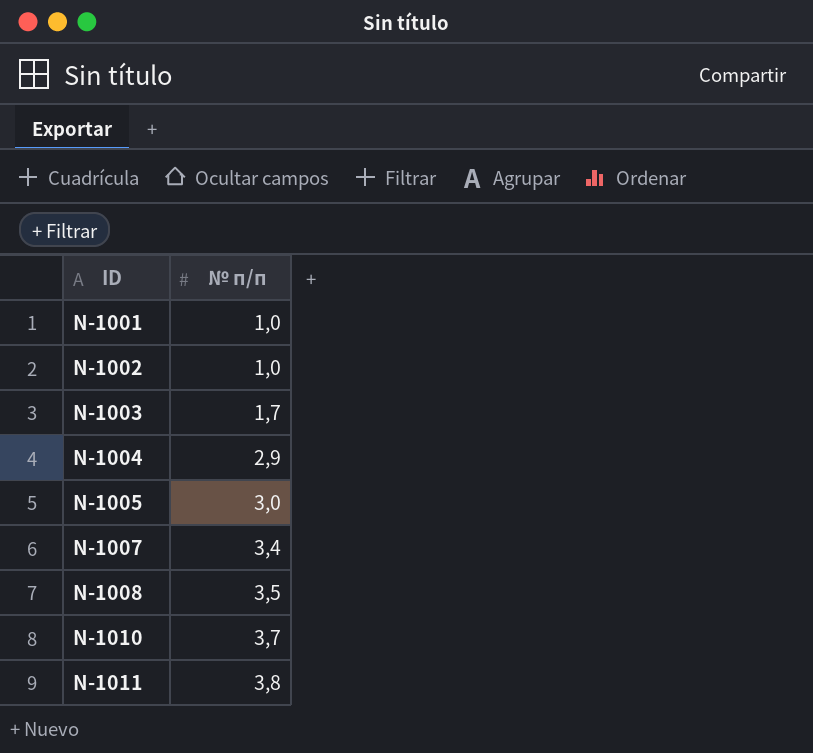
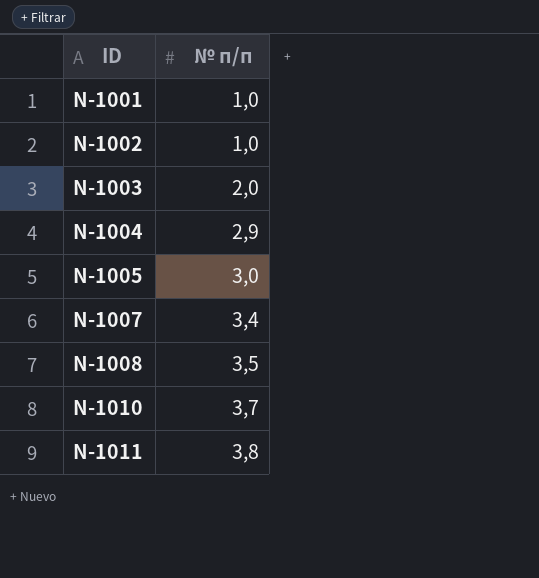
N-1003 | № п/п: 1,7 -> 2,0

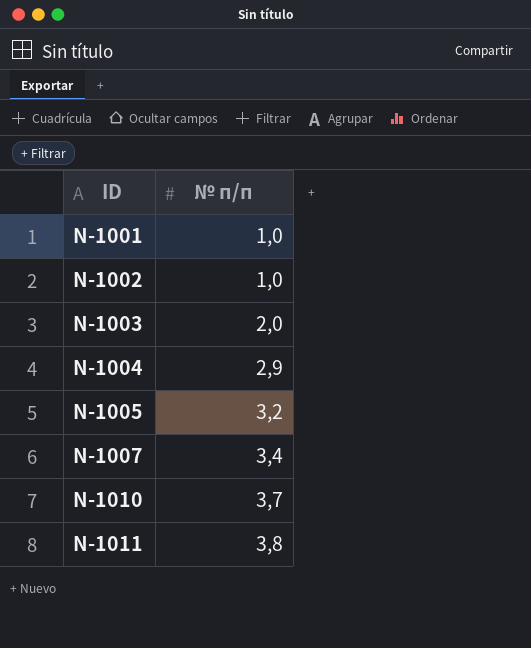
row N-1008: 3,5 -> none
N-1005 | № п/п: 3,0 -> 3,2

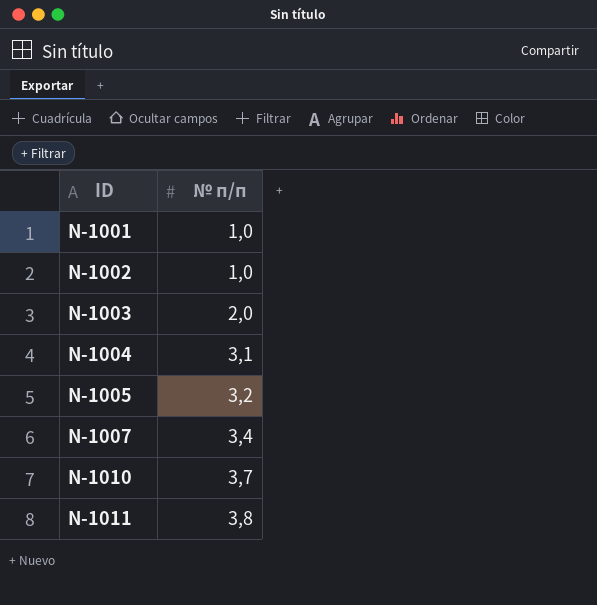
N-1004 | № п/п: 2,9 -> 3,1

